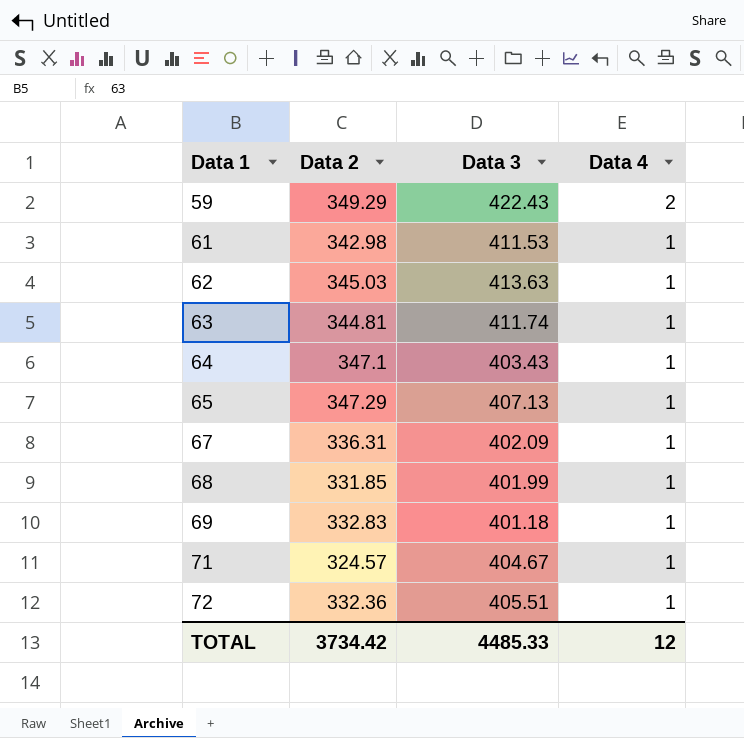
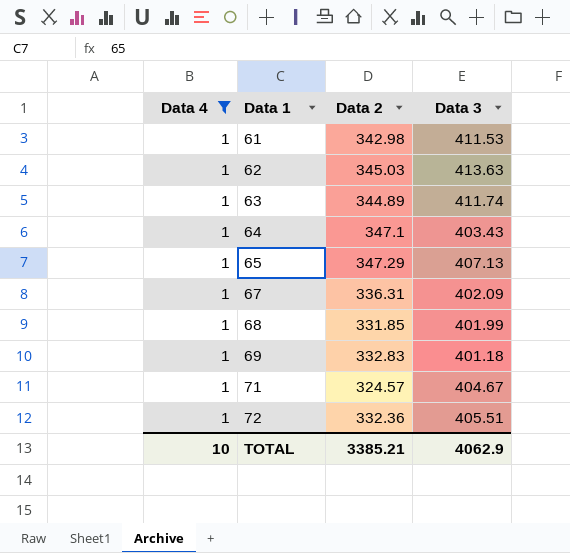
filter: none -> Data 4 = 1
column Data 4 | position: 4 -> 1
63 | Data 2: 344.81 -> 344.89
TOTAL | Data 4: 12 -> 10
TOTAL | Data 2: 3734.42 -> 3385.21
TOTAL | Data 3: 4485.33 -> 4062.9

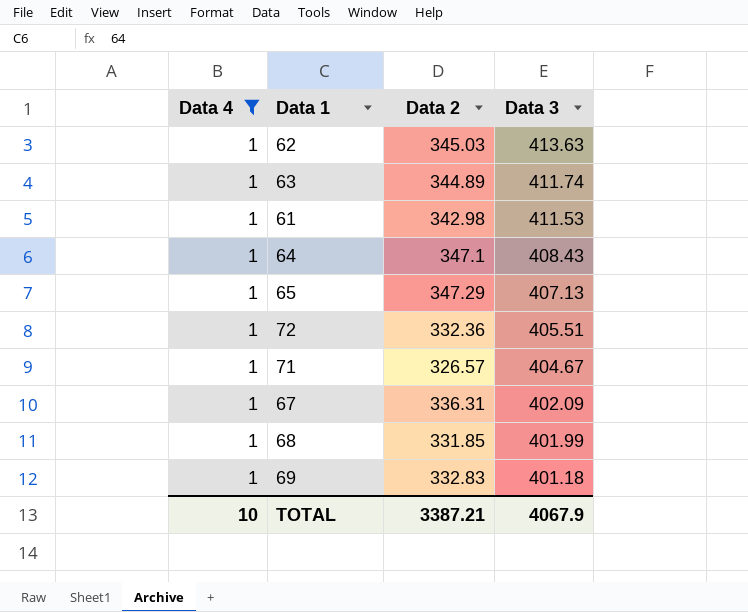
row order: Data 1 ascending -> Data 3 descending
64 | Data 3: 403.43 -> 408.43
71 | Data 2: 324.57 -> 326.57
TOTAL | Data 2: 3385.21 -> 3387.21
TOTAL | Data 3: 4062.9 -> 4067.9

